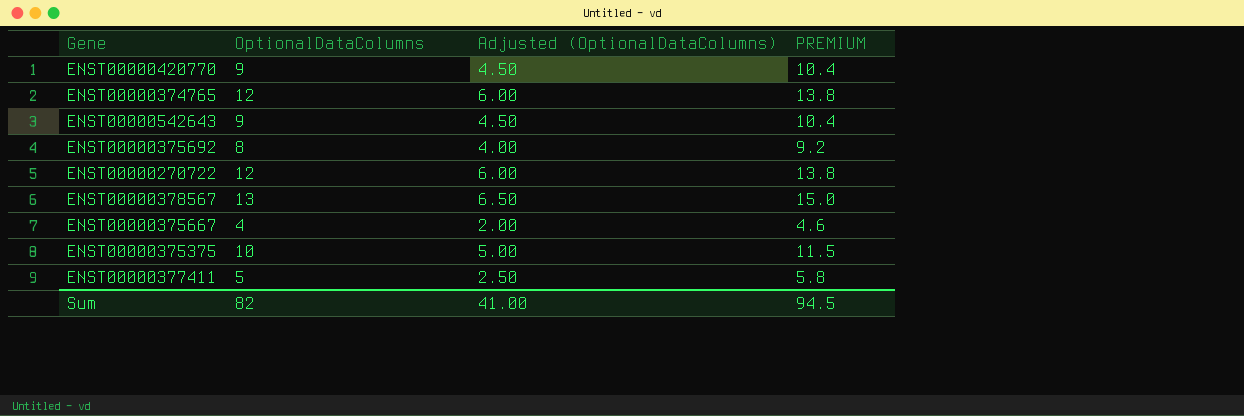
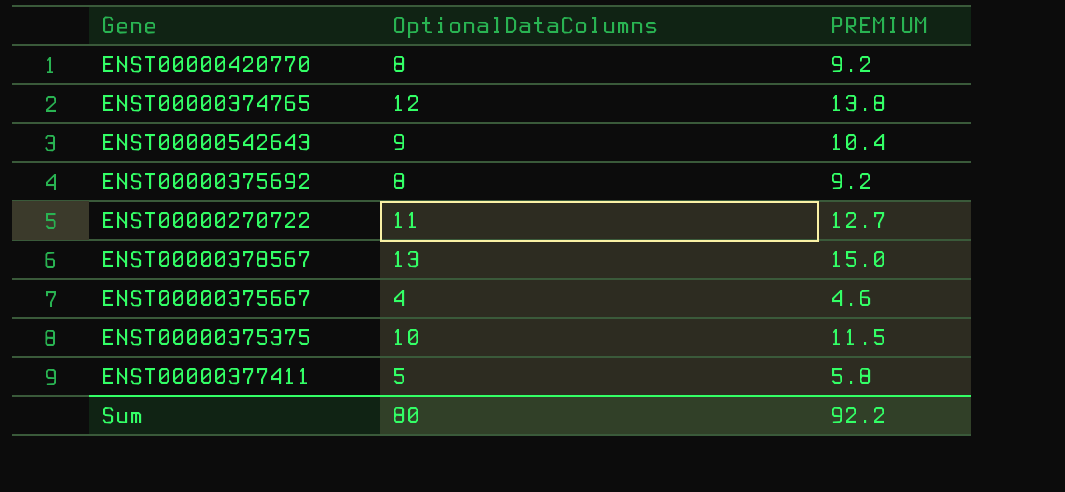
column Adjusted (OptionalDataColumns) | formula: [OptionalDataColumns] * 0.5 -> none
ENST00000420770 | OptionalDataColumns: 9 -> 8
ENST00000420770 | PREMIUM: 10.4 -> 9.2
ENST00000270722 | OptionalDataColumns: 12 -> 11
ENST00000270722 | PREMIUM: 13.8 -> 12.7
Sum | OptionalDataColumns: 82 -> 80
Sum | PREMIUM: 94.5 -> 92.2

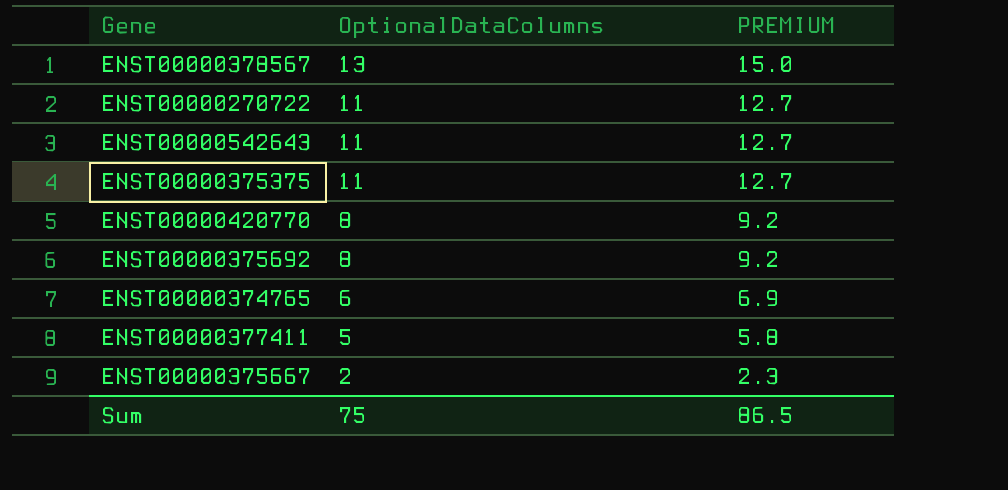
row order: none -> OptionalDataColumns descending
ENST00000542643 | OptionalDataColumns: 9 -> 11
ENST00000542643 | PREMIUM: 10.4 -> 12.7
ENST00000375375 | OptionalDataColumns: 10 -> 11
ENST00000375375 | PREMIUM: 11.5 -> 12.7
ENST00000374765 | OptionalDataColumns: 12 -> 6
ENST00000374765 | PREMIUM: 13.8 -> 6.9
ENST00000375667 | OptionalDataColumns: 4 -> 2
ENST00000375667 | PREMIUM: 4.6 -> 2.3
Sum | OptionalDataColumns: 80 -> 75
Sum | PREMIUM: 92.2 -> 86.5

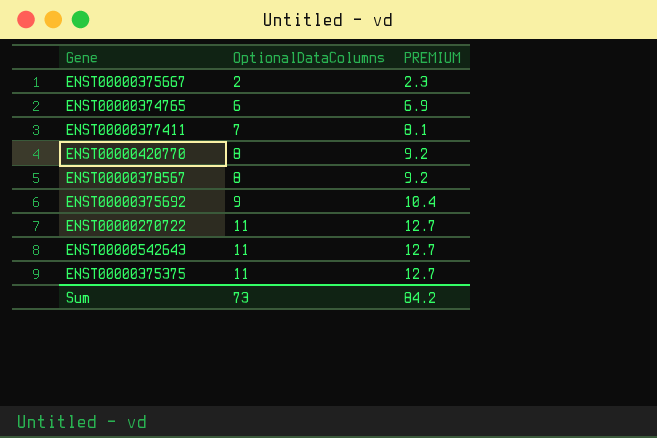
row order: OptionalDataColumns descending -> OptionalDataColumns ascending
ENST00000377411 | OptionalDataColumns: 5 -> 7
ENST00000377411 | PREMIUM: 5.8 -> 8.1
ENST00000378567 | OptionalDataColumns: 13 -> 8
ENST00000378567 | PREMIUM: 15.0 -> 9.2
ENST00000375692 | OptionalDataColumns: 8 -> 9
ENST00000375692 | PREMIUM: 9.2 -> 10.4
Sum | OptionalDataColumns: 75 -> 73
Sum | PREMIUM: 86.5 -> 84.2

